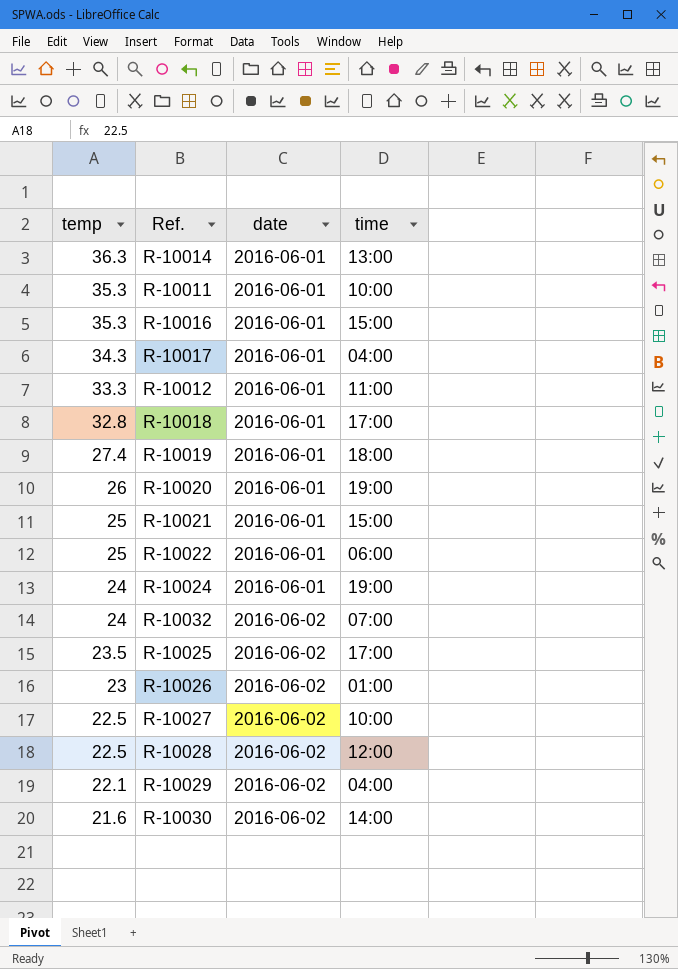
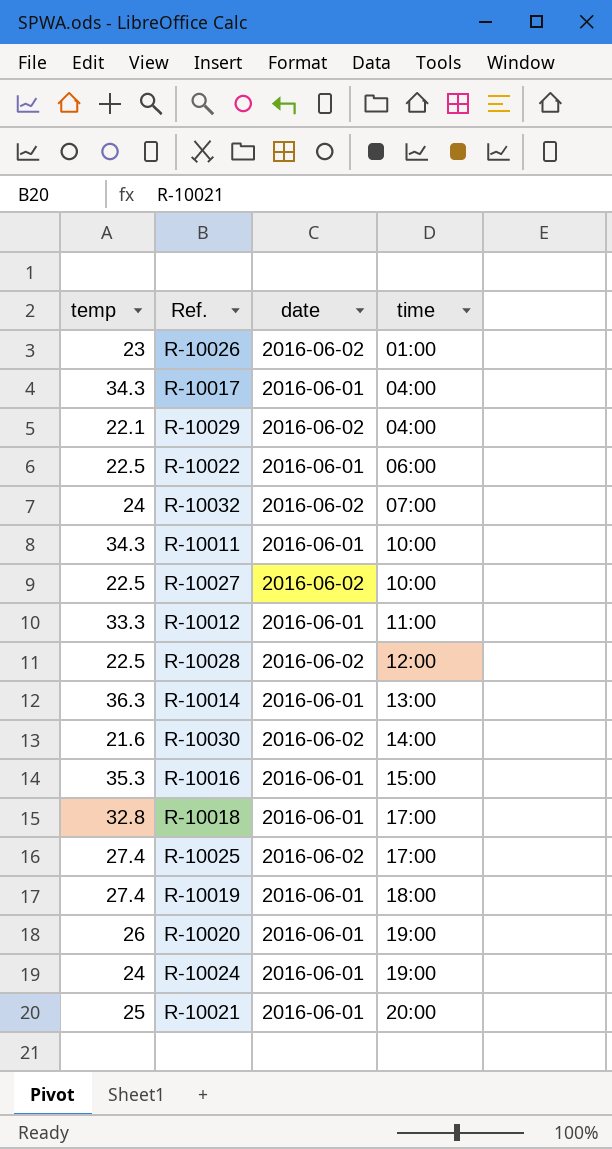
row order: temp descending -> time ascending
R-10022 | temp: 25 -> 22.5
R-10011 | temp: 35.3 -> 34.3
R-10025 | temp: 23.5 -> 27.4
R-10021 | time: 15:00 -> 20:00

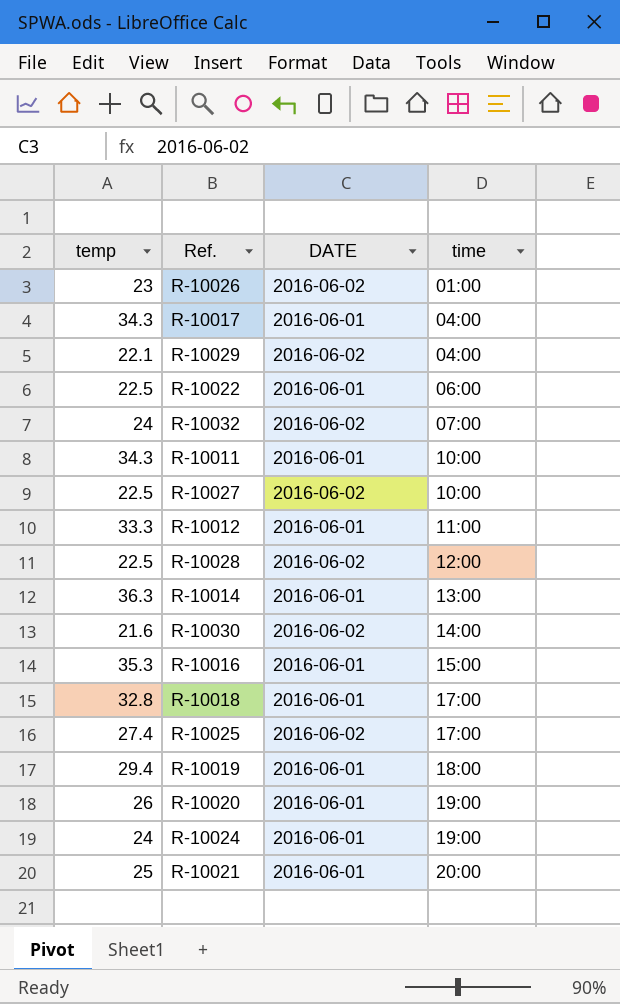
column name: date -> DATE
R-10019 | temp: 27.4 -> 29.4

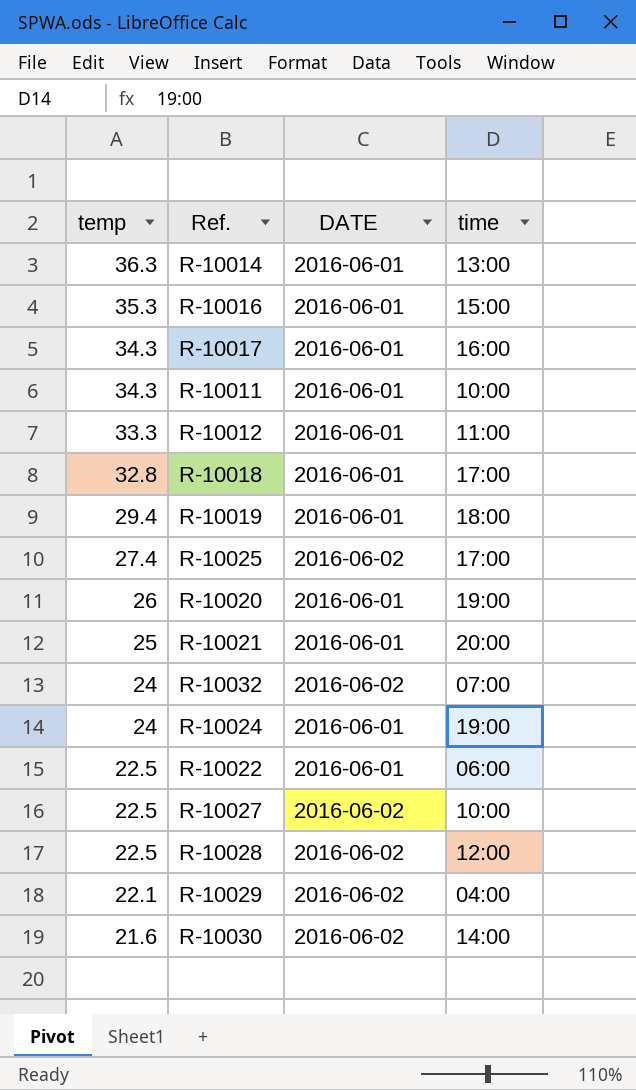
row order: time ascending -> temp descending
row R-10026: 23 | 2016-06-02 | 01:00 -> none
R-10017 | time: 04:00 -> 16:00

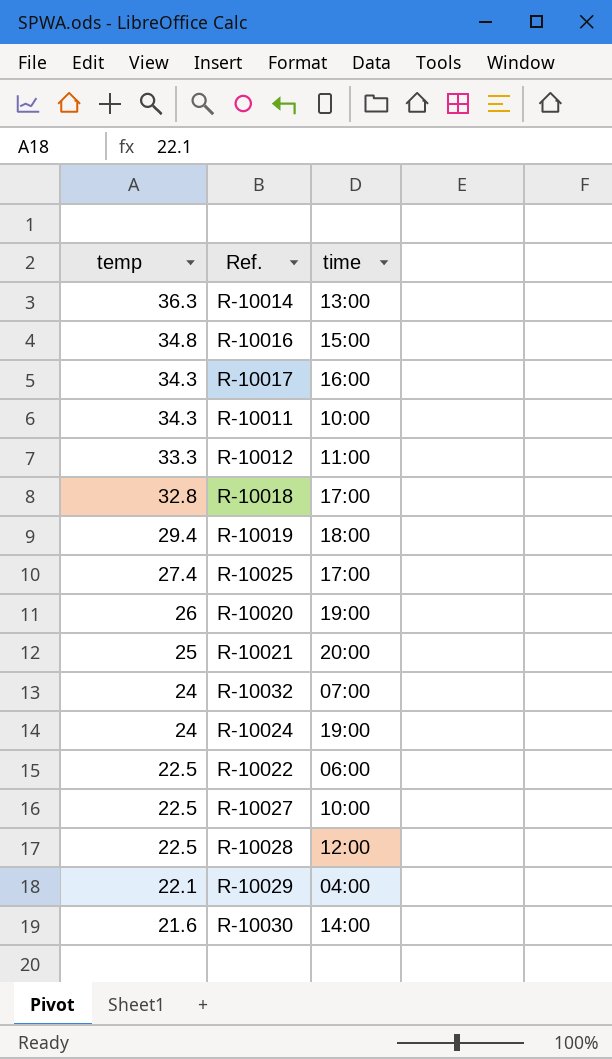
column DATE | position: 3 -> none
R-10016 | temp: 35.3 -> 34.8

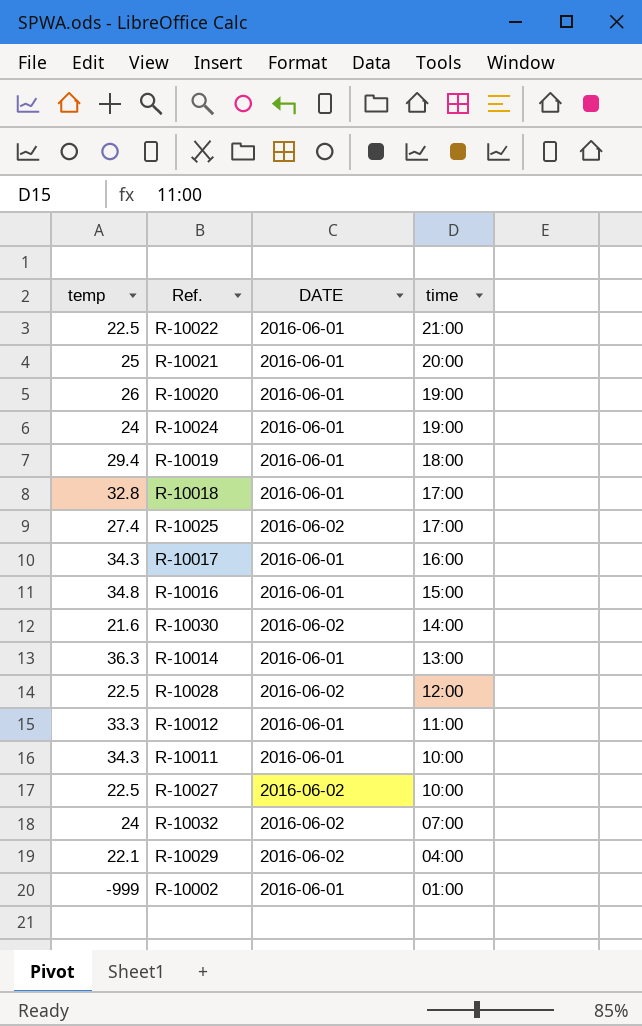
row order: temp descending -> time descending
column DATE | position: none -> 3
R-10022 | time: 06:00 -> 21:00
row R-10002: none -> -999 | 2016-06-01 | 01:00

